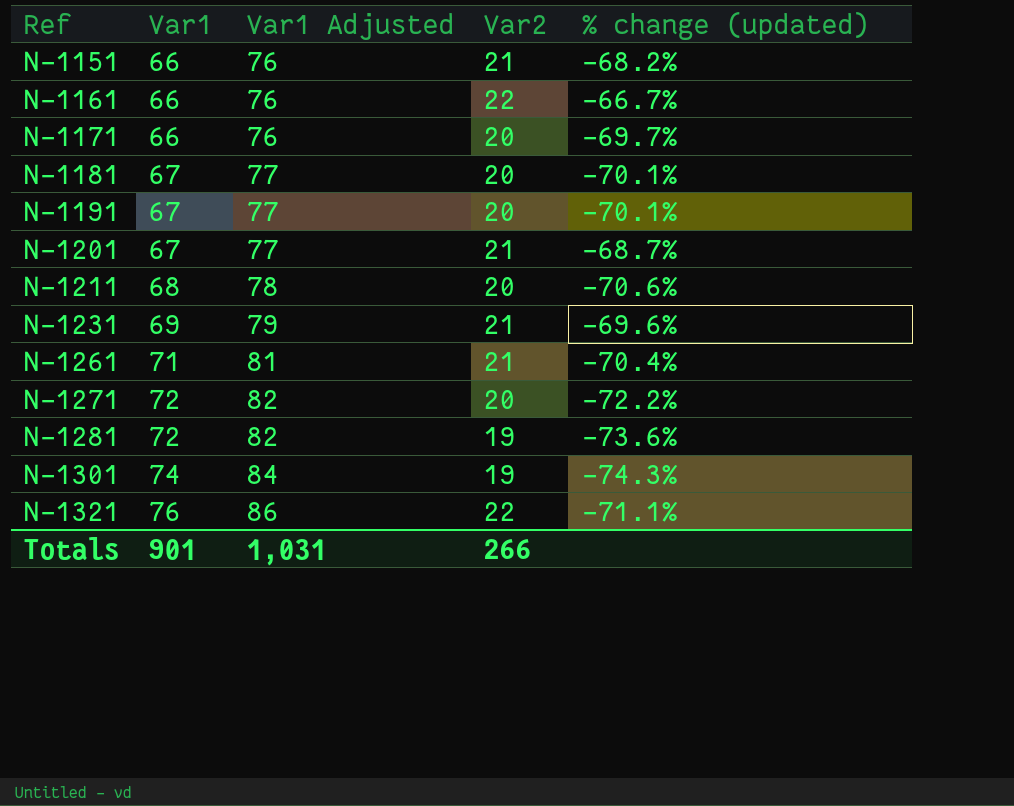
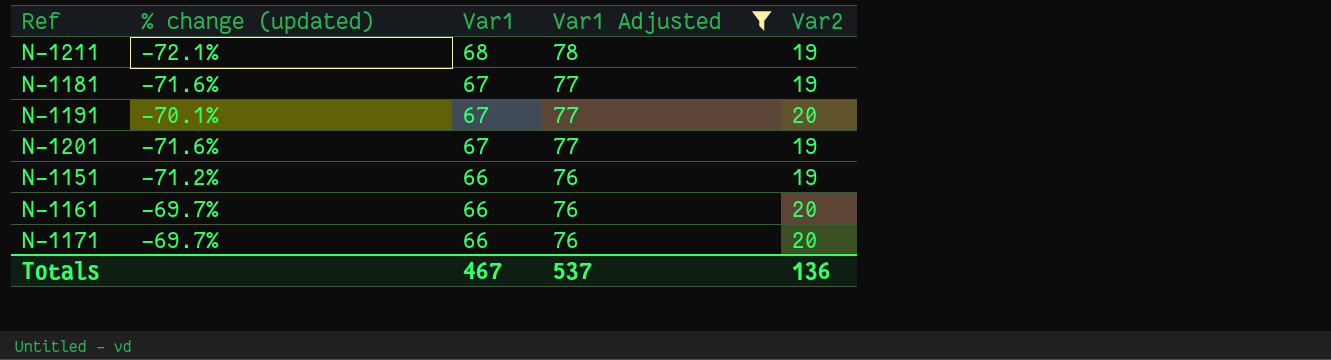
filter: none -> Var1 Adjusted <= 78
row order: Ref ascending -> Var1 descending
column % change (updated) | position: 5 -> 2
N-1211 | % change (updated): -70.6% -> -72.1%
N-1211 | Var2: 20 -> 19
N-1181 | % change (updated): -70.1% -> -71.6%
N-1181 | Var2: 20 -> 19
N-1201 | % change (updated): -68.7% -> -71.6%
N-1201 | Var2: 21 -> 19
N-1151 | % change (updated): -68.2% -> -71.2%
N-1151 | Var2: 21 -> 19
N-1161 | % change (updated): -66.7% -> -69.7%
N-1161 | Var2: 22 -> 20
Totals | Var1: 901 -> 467
Totals | Var1 Adjusted: 1,031 -> 537
Totals | Var2: 266 -> 136

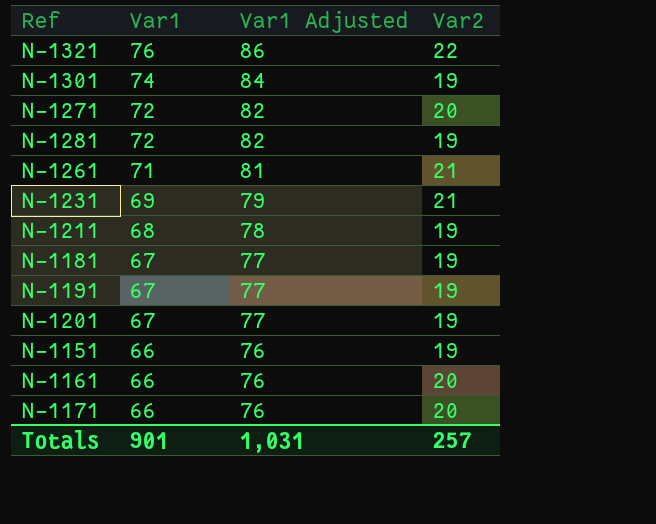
filter: Var1 Adjusted <= 78 -> none
column % change (updated) | formula: ([Var2] - [Var1]) / [Var1] -> none
N-1191 | Var2: 20 -> 19
Totals | Var1: 467 -> 901
Totals | Var1 Adjusted: 537 -> 1,031
Totals | Var2: 136 -> 257

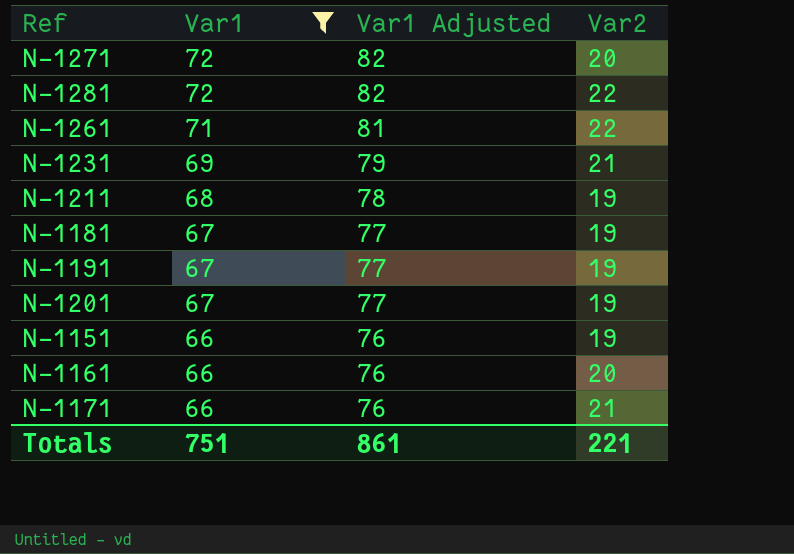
filter: none -> Var1 <= 72
N-1281 | Var2: 19 -> 22
N-1261 | Var2: 21 -> 22
N-1171 | Var2: 20 -> 21
Totals | Var1: 901 -> 751
Totals | Var1 Adjusted: 1,031 -> 861
Totals | Var2: 257 -> 221

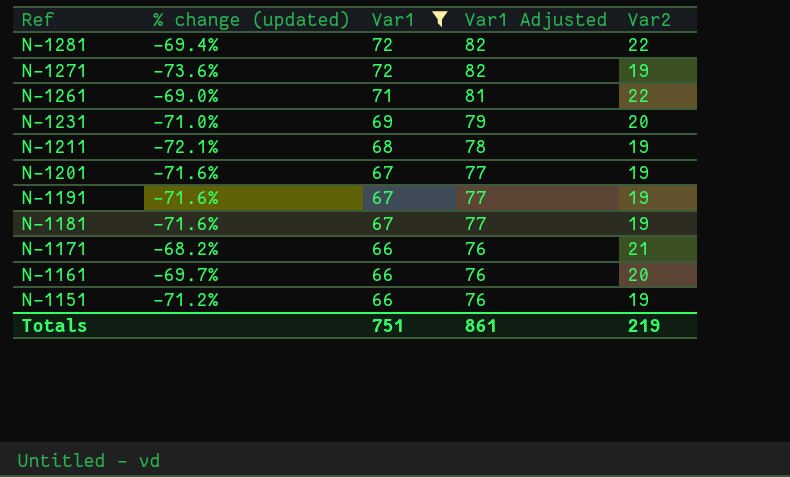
row order: Var1 descending -> Ref descending
column % change (updated) | formula: none -> ([Var2] - [Var1]) / [Var1]
N-1271 | Var2: 20 -> 19
N-1231 | Var2: 21 -> 20
Totals | Var2: 221 -> 219

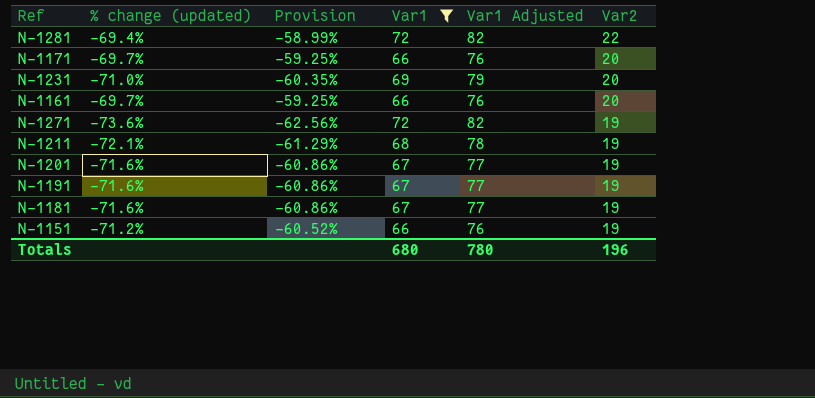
row order: Ref descending -> Var2 descending
column Provision | formula: none -> [% change (updated)] * 0.85
row N-1261: -69.0% | 71 | 81 | 22 -> none
N-1171 | % change (updated): -68.2% -> -69.7%
N-1171 | Var2: 21 -> 20
Totals | Var1: 751 -> 680
Totals | Var1 Adjusted: 861 -> 780
Totals | Var2: 219 -> 196

